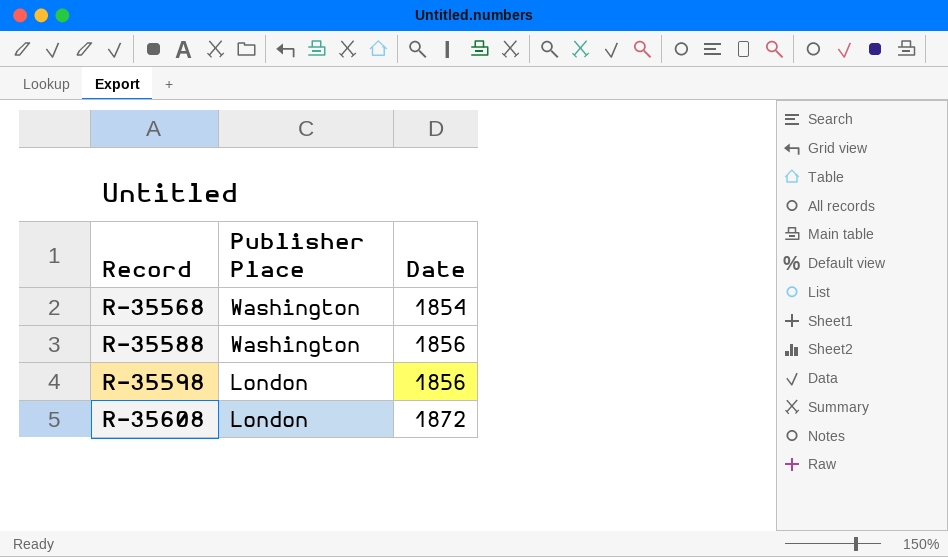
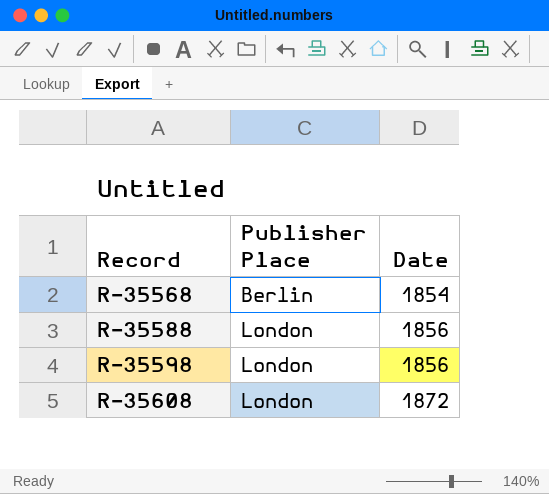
R-35568 | Publisher Place: Washington -> Berlin
R-35588 | Publisher Place: Washington -> London

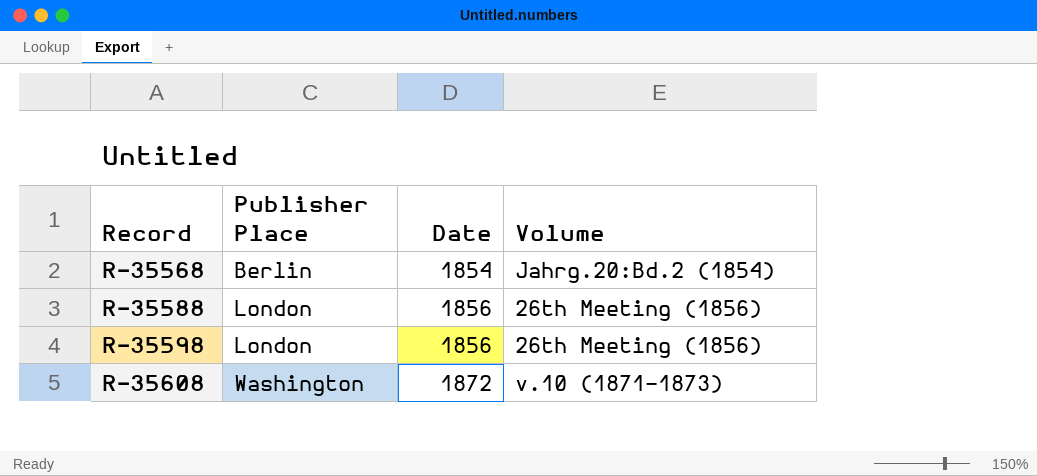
column Volume | position: none -> 4
R-35608 | Publisher Place: London -> Washington

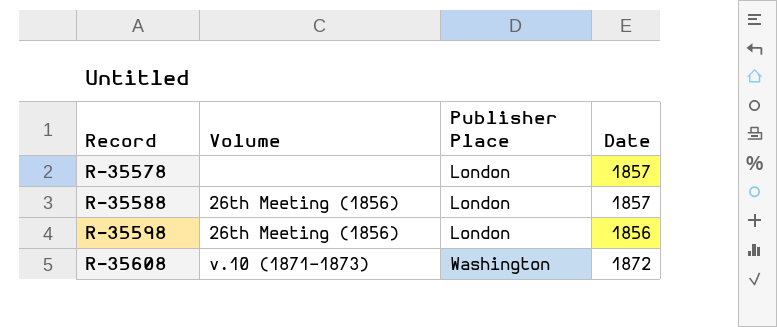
column Volume | position: 4 -> 2
row R-35568: Berlin | 1854 | Jahrg.20:Bd.2 (1854) -> none
row R-35578: none -> none | London | 1857
R-35588 | Date: 1856 -> 1857

